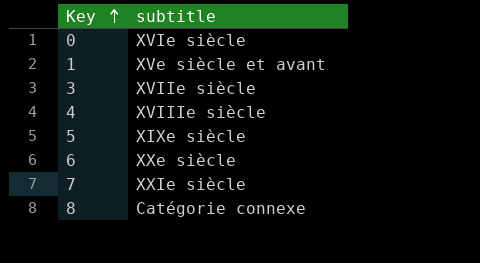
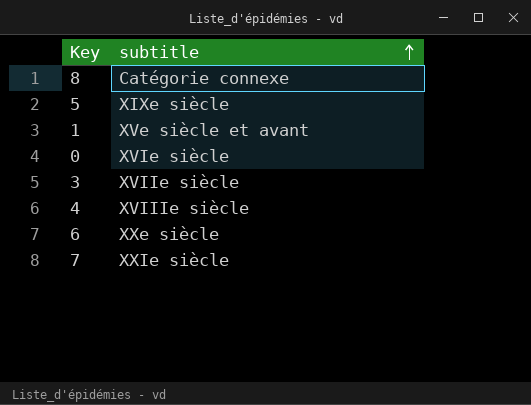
row order: Key ascending -> subtitle ascending

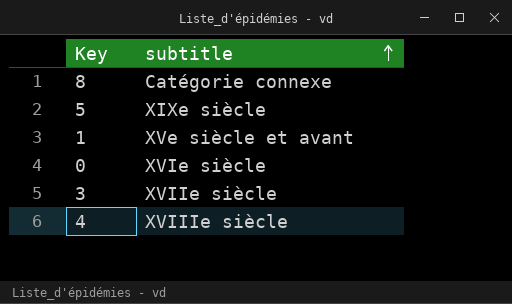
row 6: XXe siècle -> none
row 7: XXIe siècle -> none

